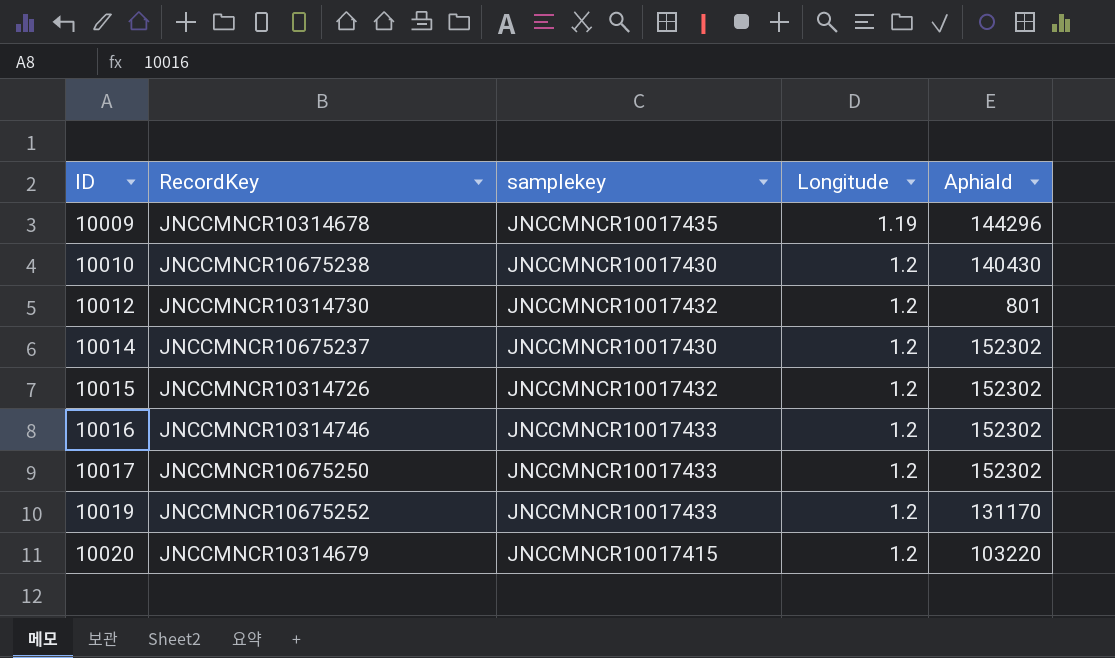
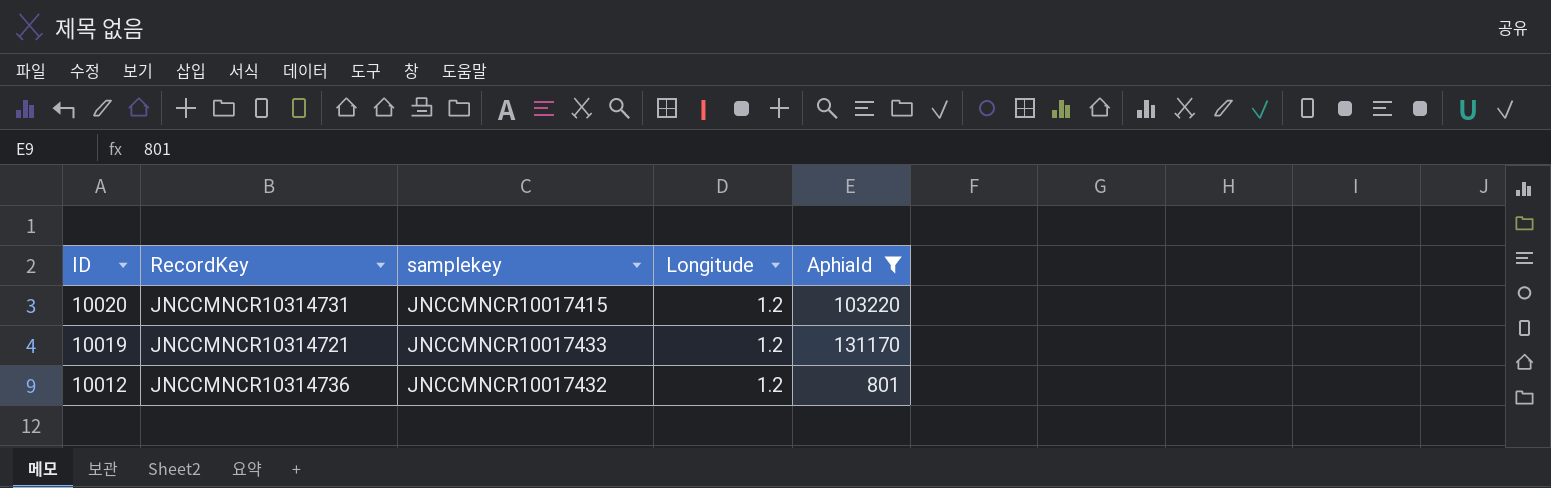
filter: none -> AphiaId <= 131170
row order: ID ascending -> ID descending
10020 | RecordKey: JNCCMNCR10314679 -> JNCCMNCR10314731
10019 | RecordKey: JNCCMNCR10675252 -> JNCCMNCR10314721
10012 | RecordKey: JNCCMNCR10314730 -> JNCCMNCR10314736

